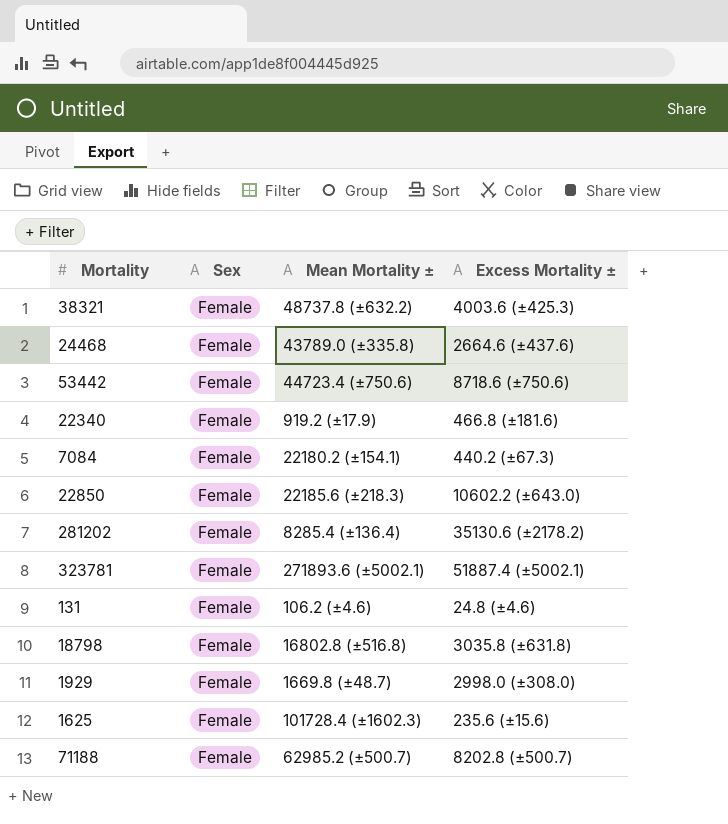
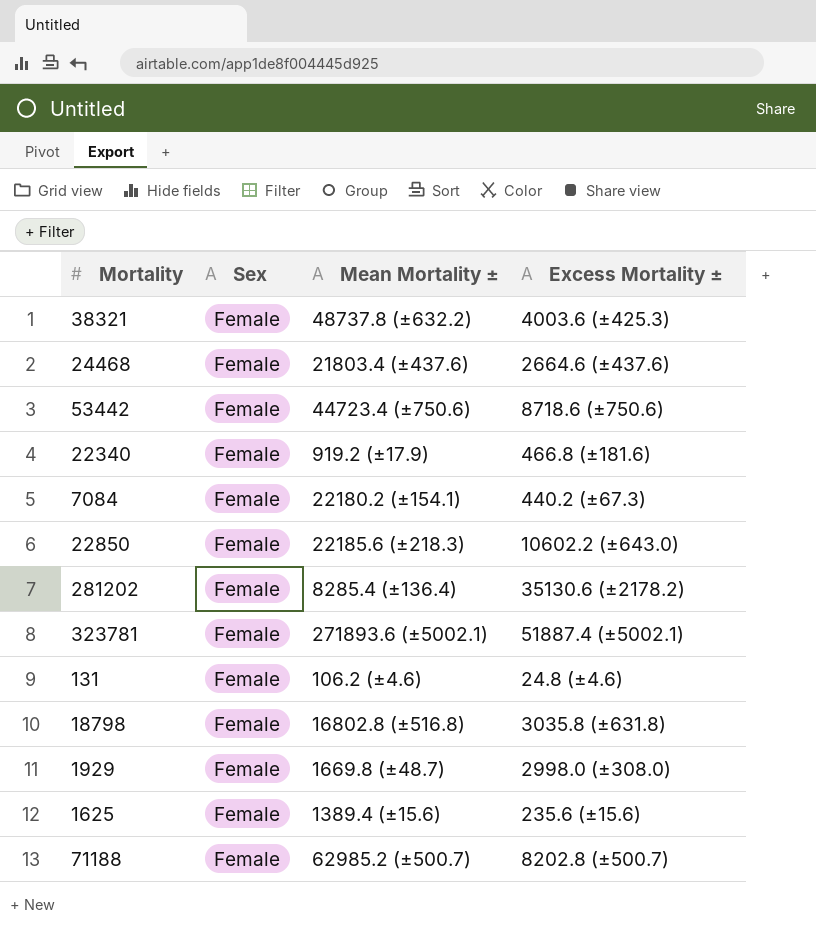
24468 | Mean Mortality ±: 43789.0 (±335.8) -> 21803.4 (±437.6)
1625 | Mean Mortality ±: 101728.4 (±1602.3) -> 1389.4 (±15.6)

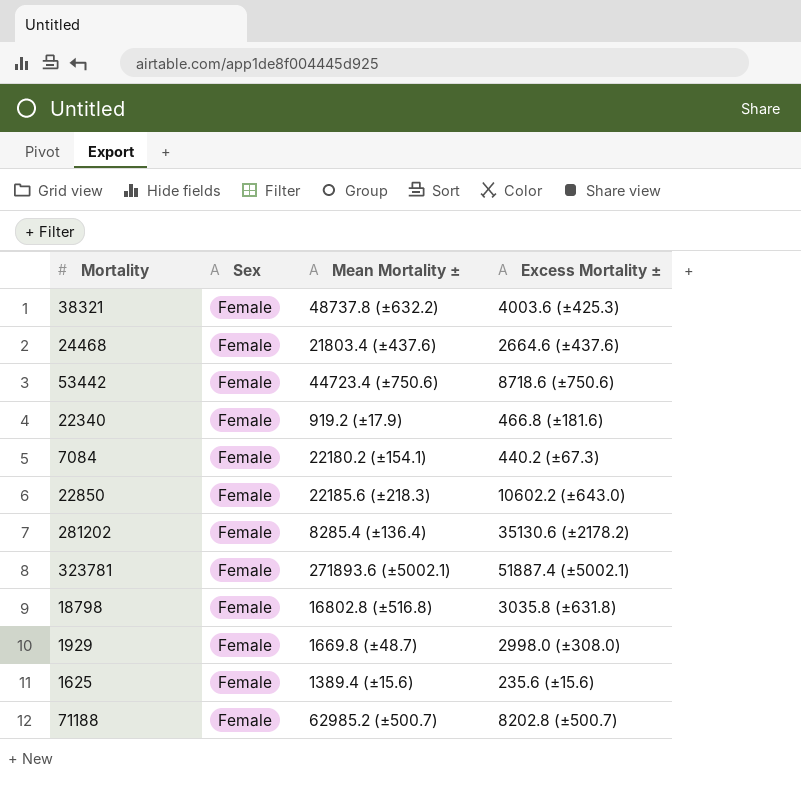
row 131: Female | 106.2 (±4.6) | 24.8 (±4.6) -> none

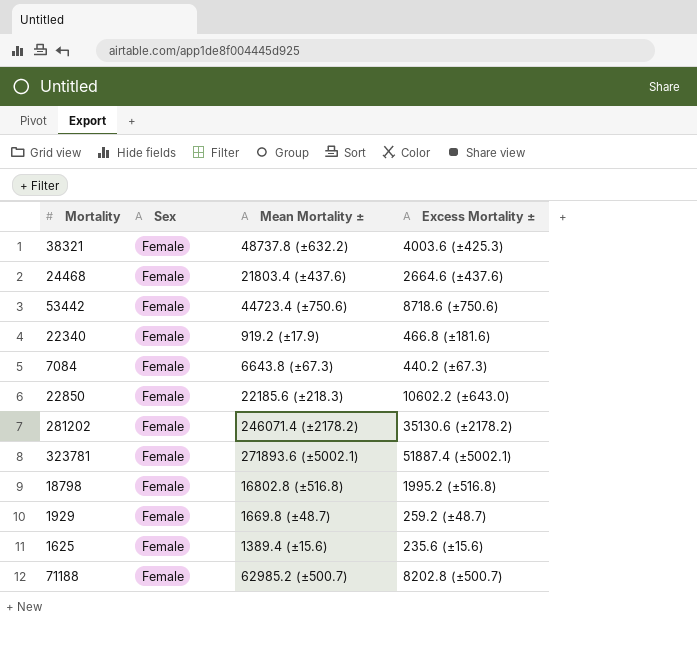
7084 | Mean Mortality ±: 22180.2 (±154.1) -> 6643.8 (±67.3)
281202 | Mean Mortality ±: 8285.4 (±136.4) -> 246071.4 (±2178.2)
18798 | Excess Mortality ±: 3035.8 (±631.8) -> 1995.2 (±516.8)
1929 | Excess Mortality ±: 2998.0 (±308.0) -> 259.2 (±48.7)

